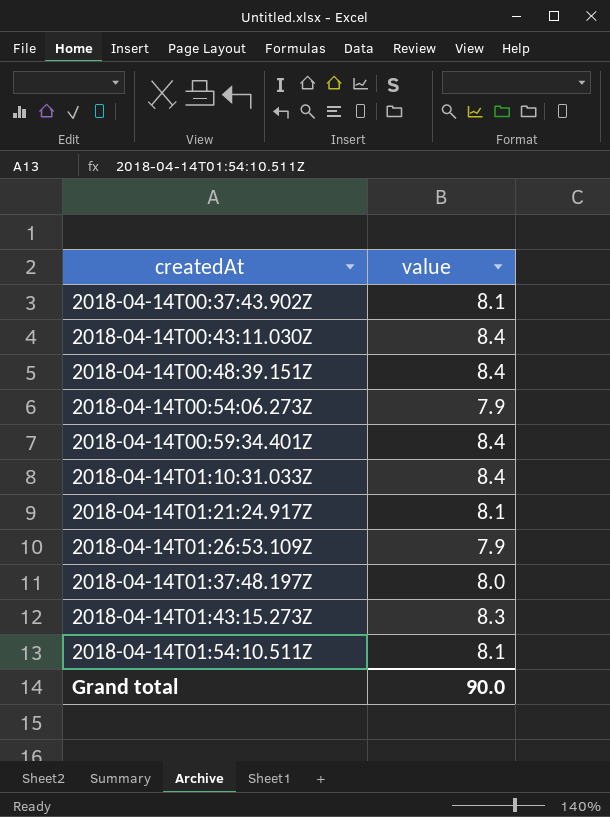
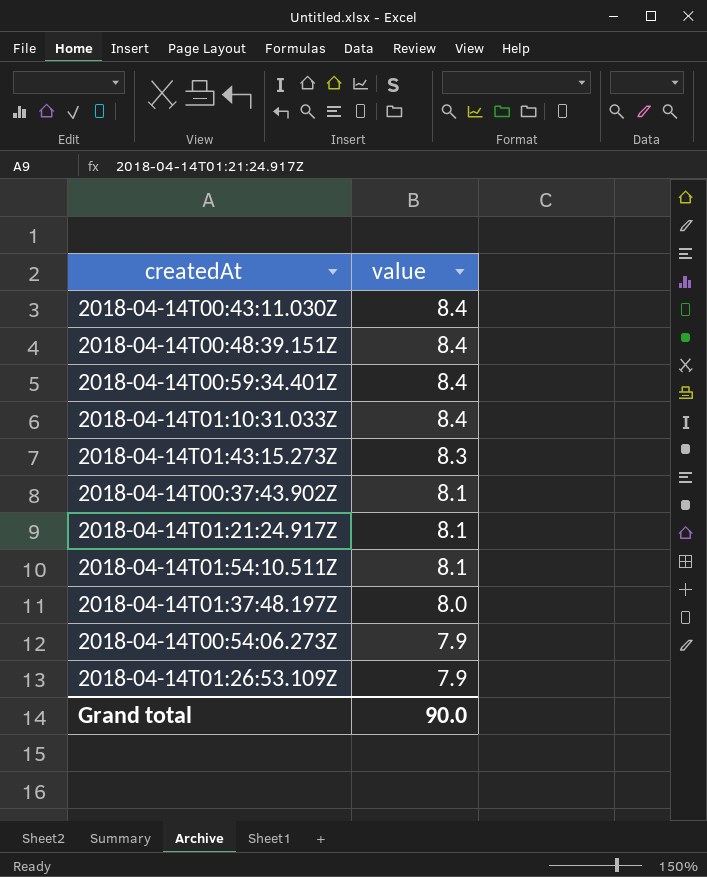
row order: createdAt ascending -> value descending

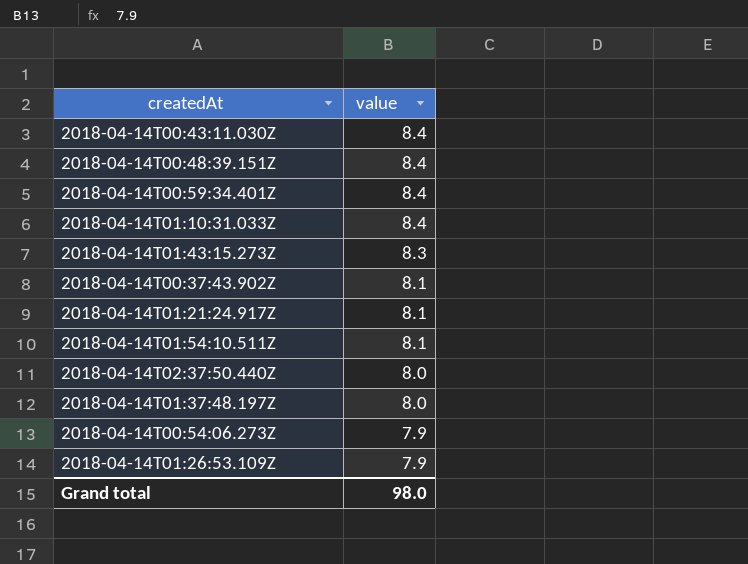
row 2018-04-14T02:37:50.440Z: none -> 8.0
Grand total | value: 90.0 -> 98.0

